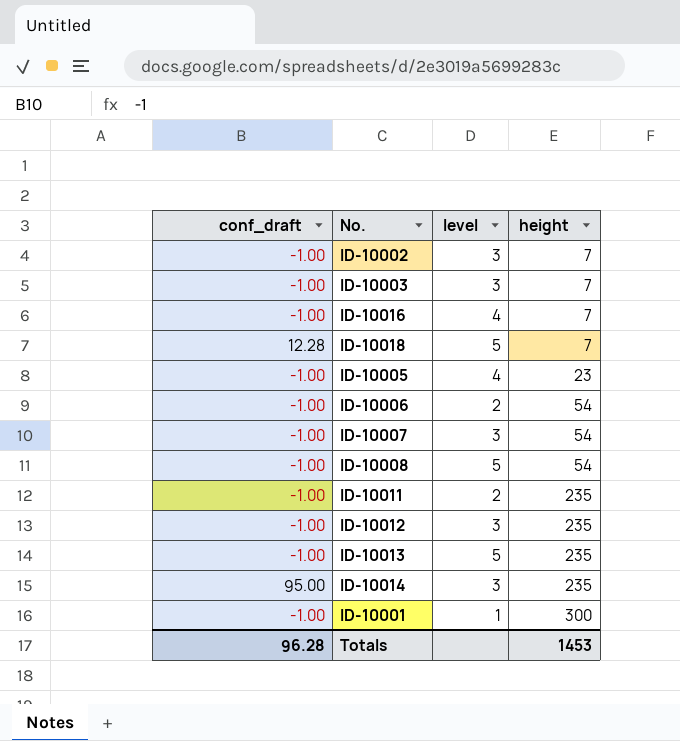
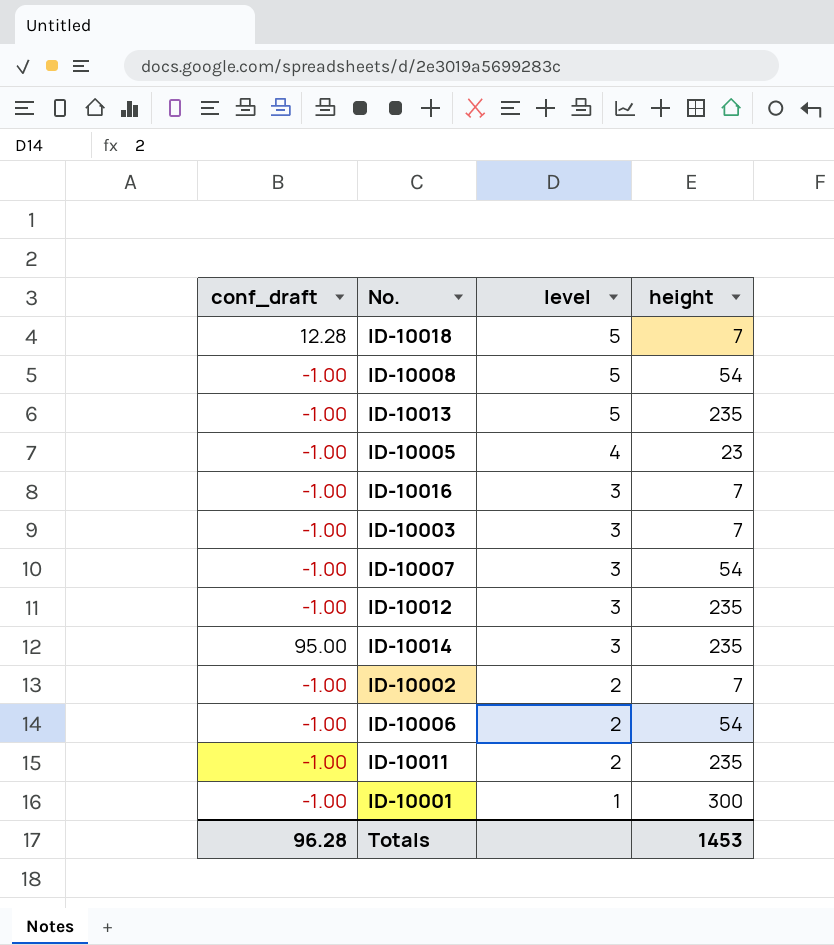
row order: height ascending -> level descending
ID-10016 | level: 4 -> 3
ID-10002 | level: 3 -> 2

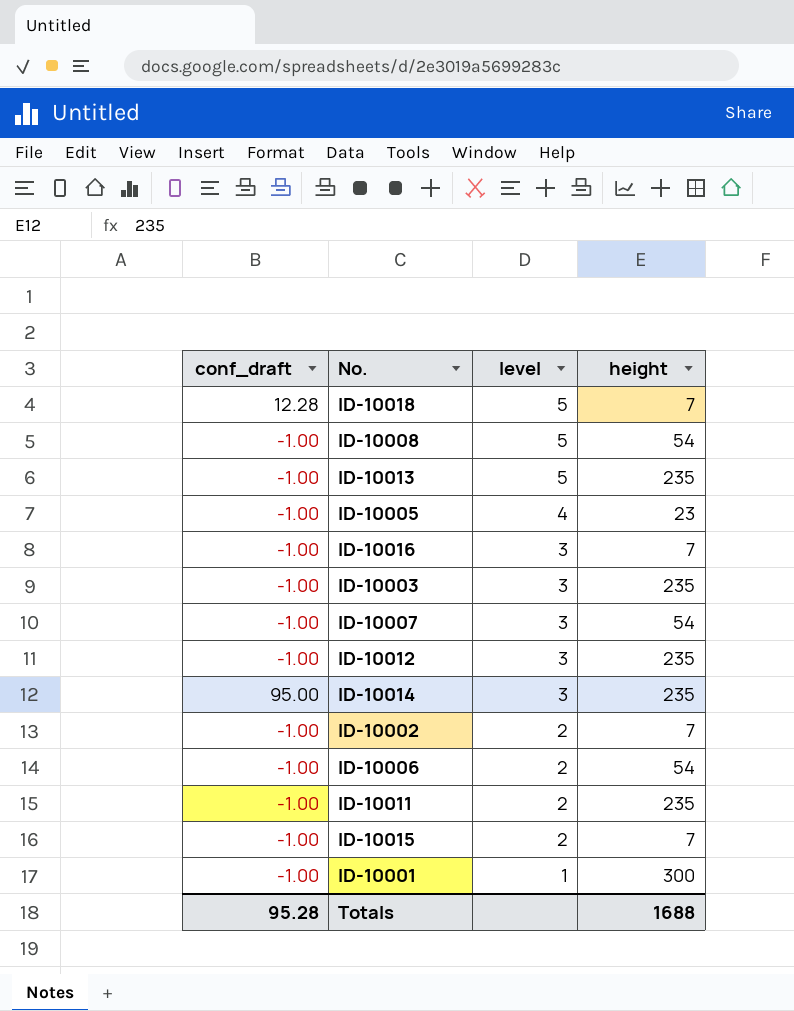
ID-10003 | height: 7 -> 235
row ID-10015: none -> -1.00 | 2 | 7
Totals | conf_draft: 96.28 -> 95.28
Totals | height: 1453 -> 1688

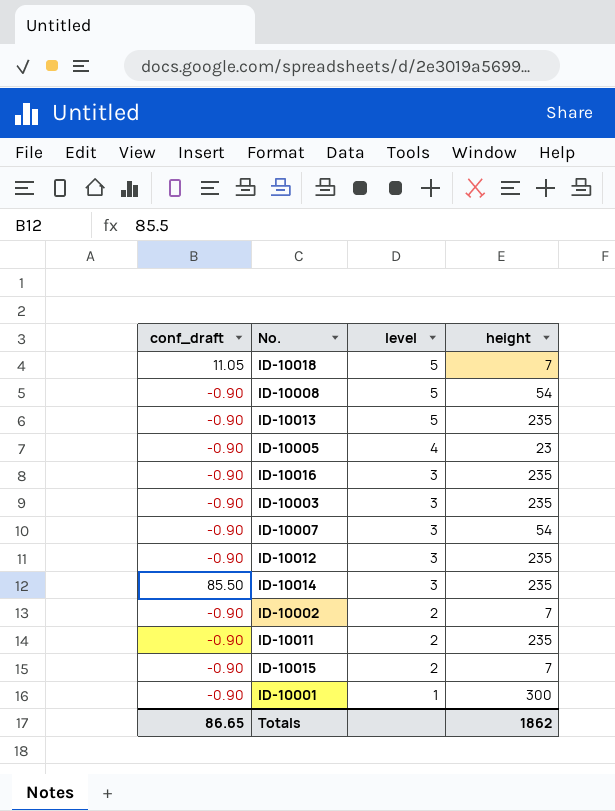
row ID-10006: -1.00 | 2 | 54 -> none
ID-10018 | conf_draft: 12.28 -> 11.05
ID-10008 | conf_draft: -1.00 -> -0.90
ID-10013 | conf_draft: -1.00 -> -0.90
ID-10005 | conf_draft: -1.00 -> -0.90
ID-10016 | conf_draft: -1.00 -> -0.90
ID-10016 | height: 7 -> 235
ID-10003 | conf_draft: -1.00 -> -0.90
ID-10007 | conf_draft: -1.00 -> -0.90
ID-10012 | conf_draft: -1.00 -> -0.90
ID-10014 | conf_draft: 95.00 -> 85.50
ID-10002 | conf_draft: -1.00 -> -0.90
ID-10011 | conf_draft: -1.00 -> -0.90
ID-10015 | conf_draft: -1.00 -> -0.90
ID-10001 | conf_draft: -1.00 -> -0.90
Totals | conf_draft: 95.28 -> 86.65
Totals | height: 1688 -> 1862

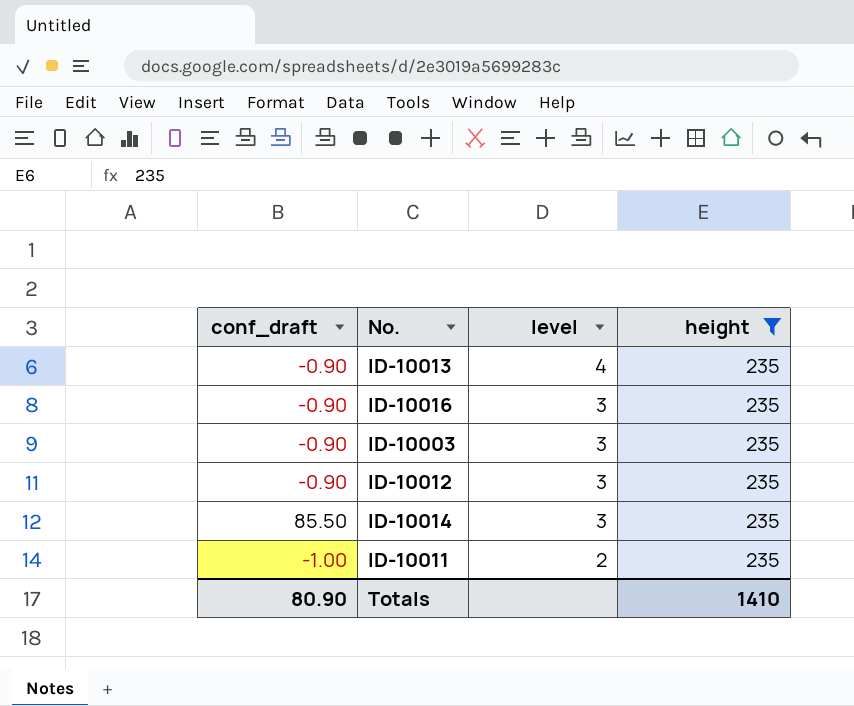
filter: none -> height = 235
ID-10013 | level: 5 -> 4
ID-10011 | conf_draft: -0.90 -> -1.00
Totals | conf_draft: 86.65 -> 80.90
Totals | height: 1862 -> 1410

